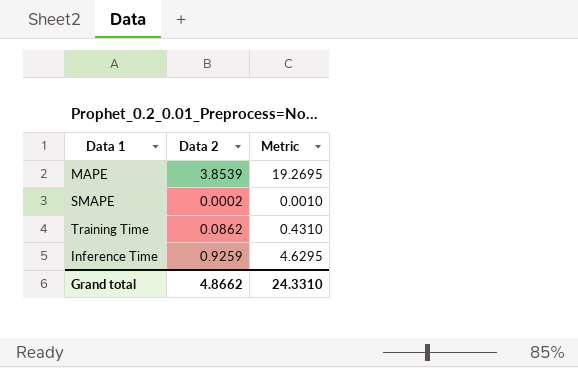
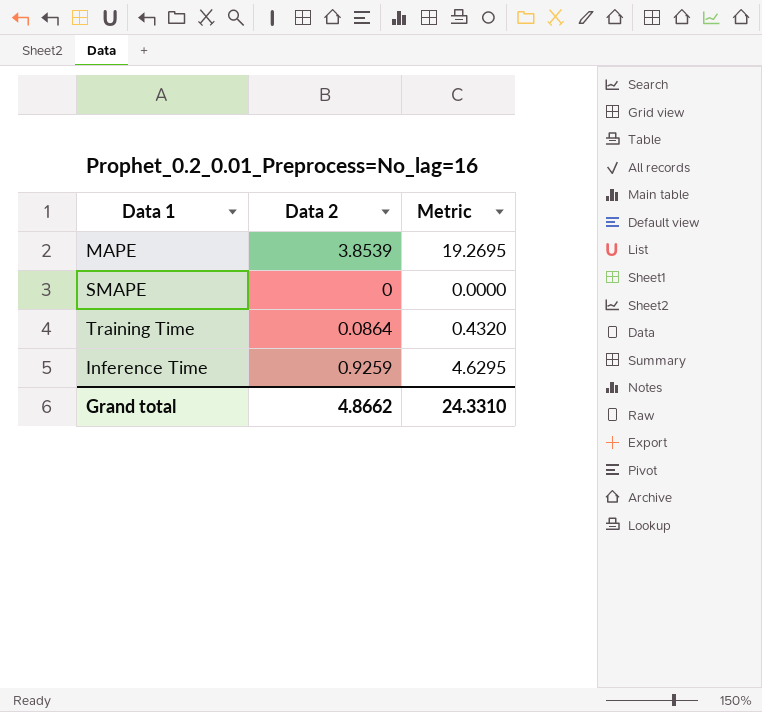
SMAPE | Data 2: 0.0002 -> 0
SMAPE | Metric: 0.0010 -> 0.0000
Training Time | Data 2: 0.0862 -> 0.0864
Training Time | Metric: 0.4310 -> 0.4320

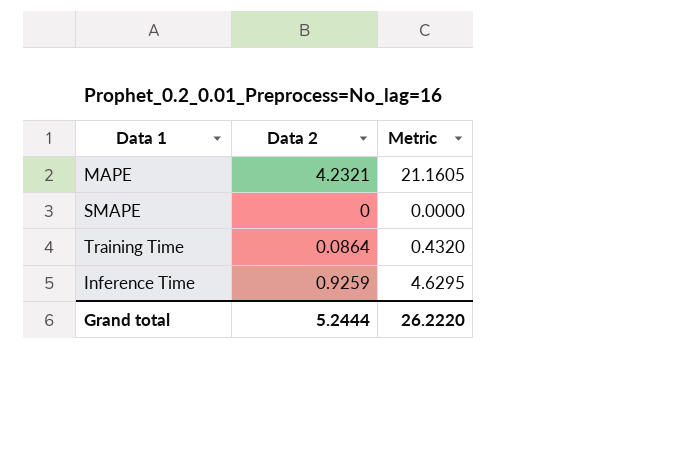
MAPE | Data 2: 3.8539 -> 4.2321
MAPE | Metric: 19.2695 -> 21.1605
Grand total | Data 2: 4.8662 -> 5.2444
Grand total | Metric: 24.3310 -> 26.2220

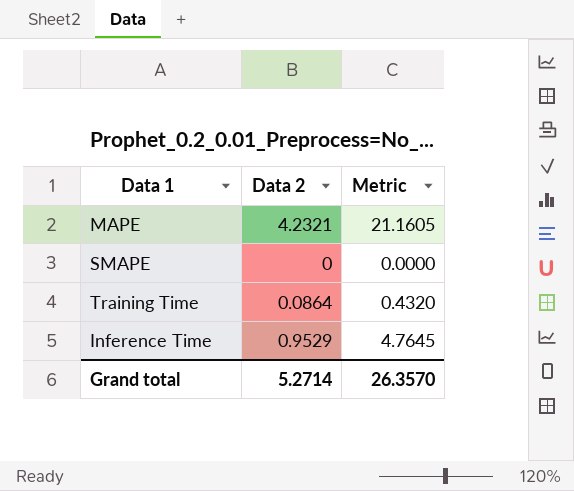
Inference Time | Data 2: 0.9259 -> 0.9529
Inference Time | Metric: 4.6295 -> 4.7645
Grand total | Data 2: 5.2444 -> 5.2714
Grand total | Metric: 26.2220 -> 26.3570

